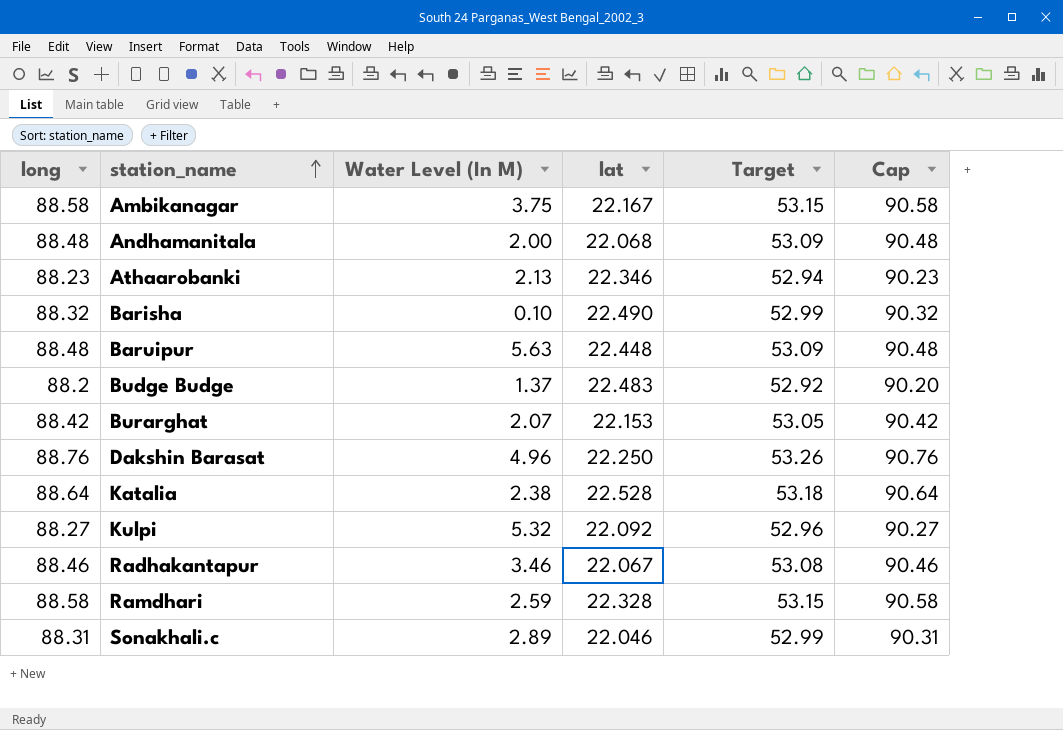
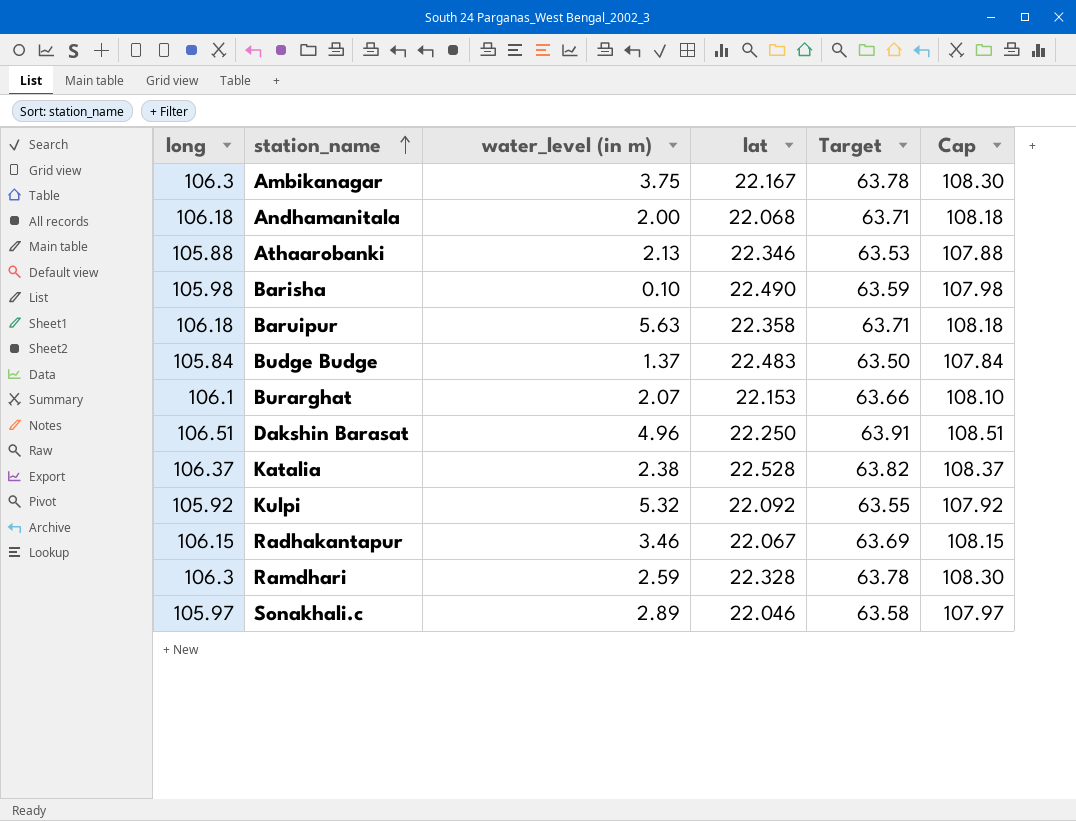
column name: Water Level (In M) -> water_level (in m)
Ambikanagar | long: 88.58 -> 106.3
Ambikanagar | Target: 53.15 -> 63.78
Ambikanagar | Cap: 90.58 -> 108.30
Andhamanitala | long: 88.48 -> 106.18
Andhamanitala | Target: 53.09 -> 63.71
Andhamanitala | Cap: 90.48 -> 108.18
Athaarobanki | long: 88.23 -> 105.88
Athaarobanki | Target: 52.94 -> 63.53
Athaarobanki | Cap: 90.23 -> 107.88
Barisha | long: 88.32 -> 105.98
Barisha | Target: 52.99 -> 63.59
Barisha | Cap: 90.32 -> 107.98
Baruipur | long: 88.48 -> 106.18
Baruipur | lat: 22.448 -> 22.358
Baruipur | Target: 53.09 -> 63.71
Baruipur | Cap: 90.48 -> 108.18
Budge Budge | long: 88.2 -> 105.84
Budge Budge | Target: 52.92 -> 63.50
Budge Budge | Cap: 90.20 -> 107.84
Burarghat | long: 88.42 -> 106.1
Burarghat | Target: 53.05 -> 63.66
Burarghat | Cap: 90.42 -> 108.10
Dakshin Barasat | long: 88.76 -> 106.51
Dakshin Barasat | Target: 53.26 -> 63.91
Dakshin Barasat | Cap: 90.76 -> 108.51
Katalia | long: 88.64 -> 106.37
Katalia | Target: 53.18 -> 63.82
Katalia | Cap: 90.64 -> 108.37
Kulpi | long: 88.27 -> 105.92
Kulpi | Target: 52.96 -> 63.55
Kulpi | Cap: 90.27 -> 107.92
Radhakantapur | long: 88.46 -> 106.15
Radhakantapur | Target: 53.08 -> 63.69
Radhakantapur | Cap: 90.46 -> 108.15
Ramdhari | long: 88.58 -> 106.3
Ramdhari | Target: 53.15 -> 63.78
Ramdhari | Cap: 90.58 -> 108.30
Sonakhali.c | long: 88.31 -> 105.97
Sonakhali.c | Target: 52.99 -> 63.58
Sonakhali.c | Cap: 90.31 -> 107.97

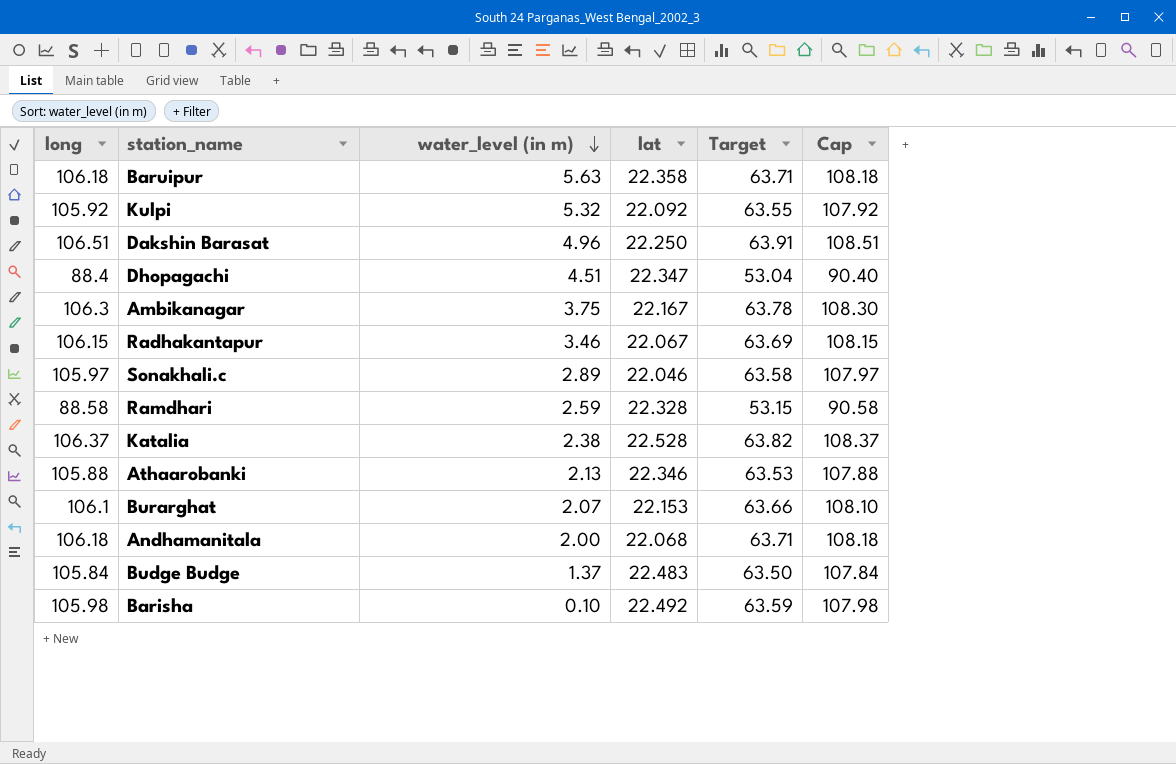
row order: station_name ascending -> water_level (in m) descending
row Dhopagachi: none -> 88.4 | 4.51 | 22.347 | 53.04 | 90.40
Ramdhari | long: 106.3 -> 88.58
Ramdhari | Target: 63.78 -> 53.15
Ramdhari | Cap: 108.30 -> 90.58
Barisha | lat: 22.490 -> 22.492

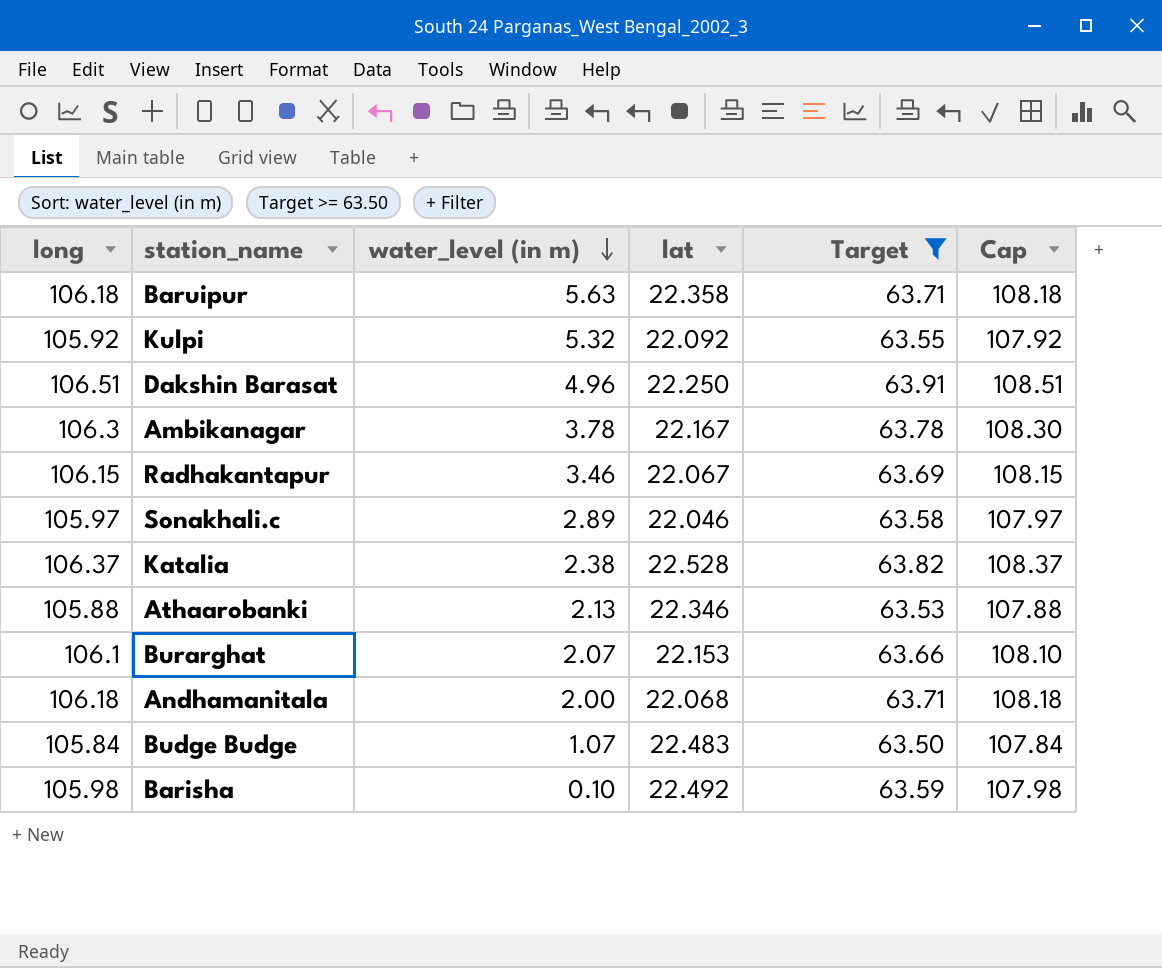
filter: none -> Target >= 63.50
Ambikanagar | water_level (in m): 3.75 -> 3.78
Budge Budge | water_level (in m): 1.37 -> 1.07

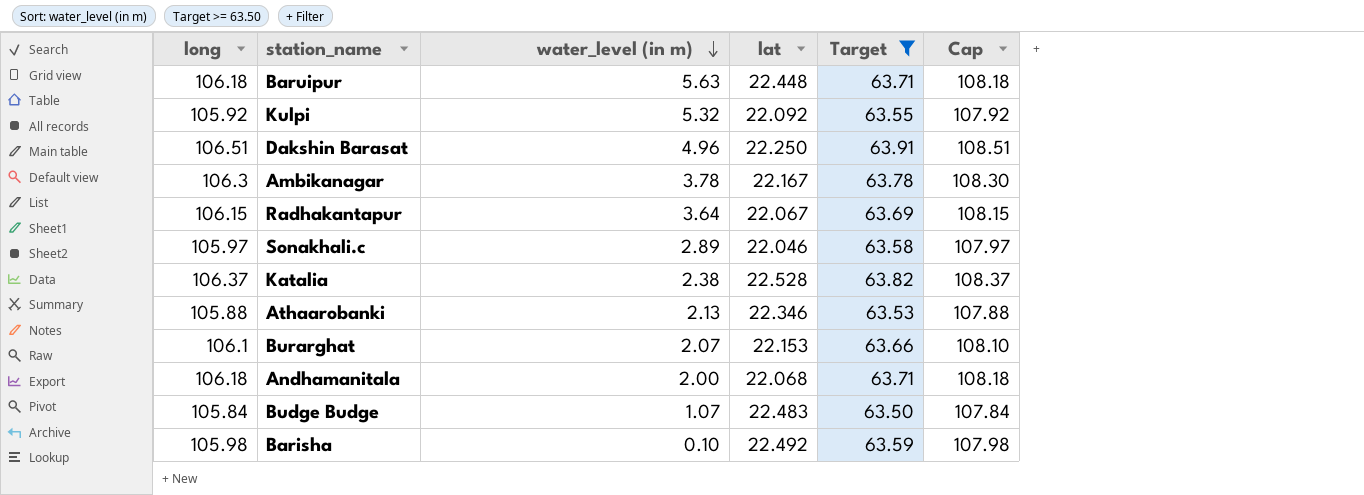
Baruipur | lat: 22.358 -> 22.448
Radhakantapur | water_level (in m): 3.46 -> 3.64

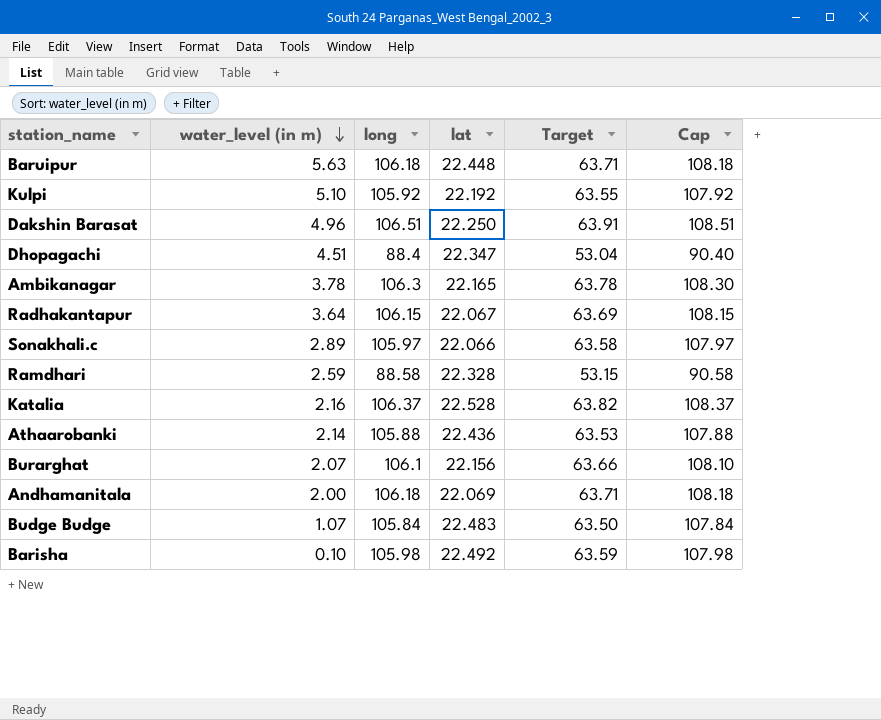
filter: Target >= 63.50 -> none
column long | position: 1 -> 3
Kulpi | water_level (in m): 5.32 -> 5.10
Kulpi | lat: 22.092 -> 22.192
Ambikanagar | lat: 22.167 -> 22.165
Sonakhali.c | lat: 22.046 -> 22.066
Katalia | water_level (in m): 2.38 -> 2.16
Athaarobanki | water_level (in m): 2.13 -> 2.14
Athaarobanki | lat: 22.346 -> 22.436
Burarghat | lat: 22.153 -> 22.156
Andhamanitala | lat: 22.068 -> 22.069

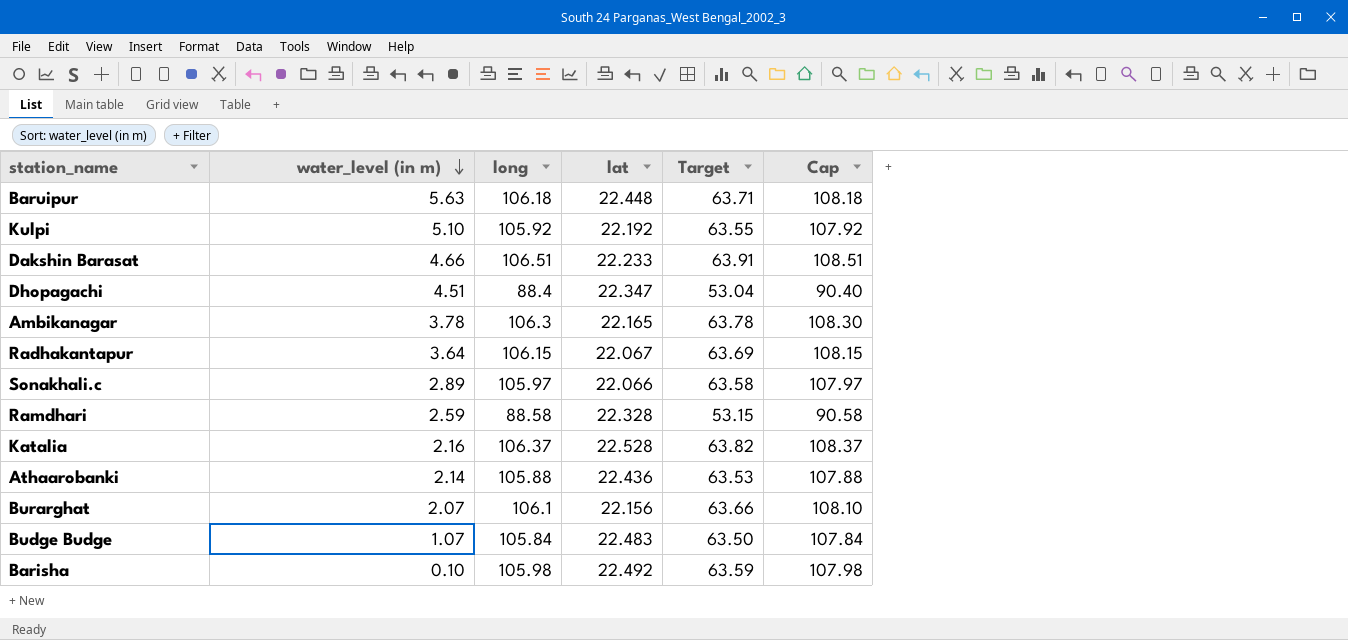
row Andhamanitala: 2.00 | 106.18 | 22.069 | 63.71 | 108.18 -> none
Dakshin Barasat | water_level (in m): 4.96 -> 4.66
Dakshin Barasat | lat: 22.250 -> 22.233

